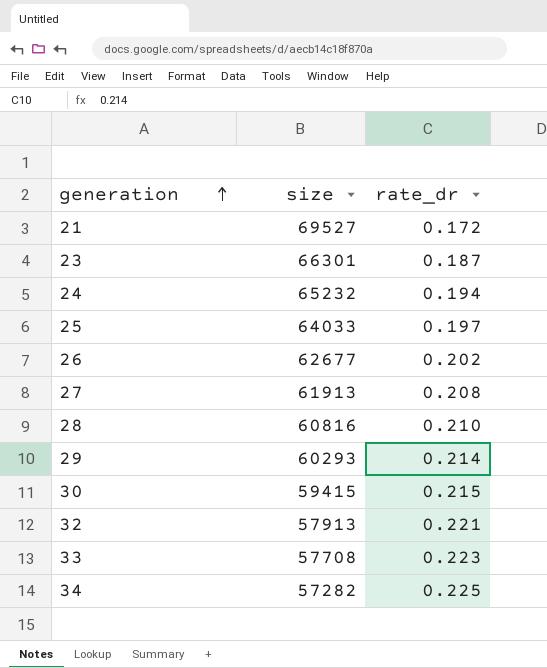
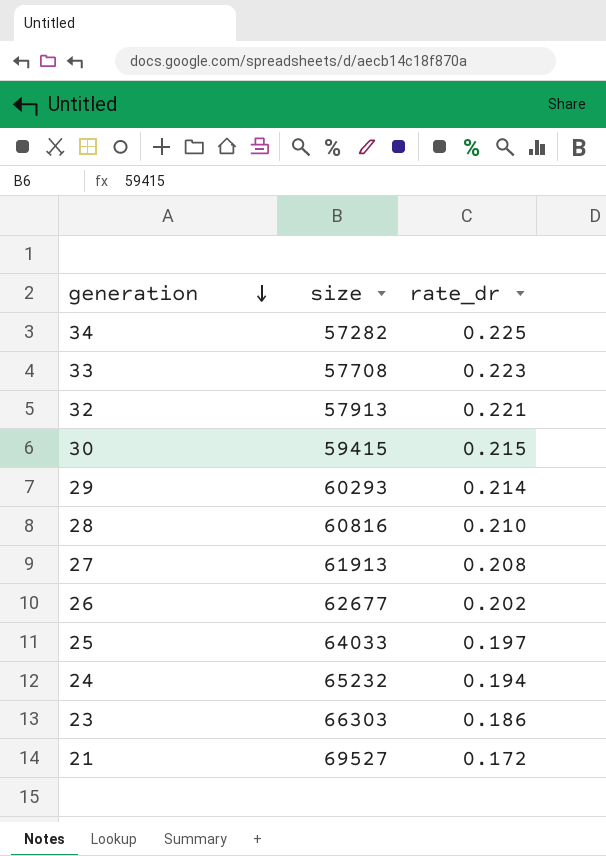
row order: generation ascending -> generation descending
23 | size: 66301 -> 66303
23 | rate_dr: 0.187 -> 0.186

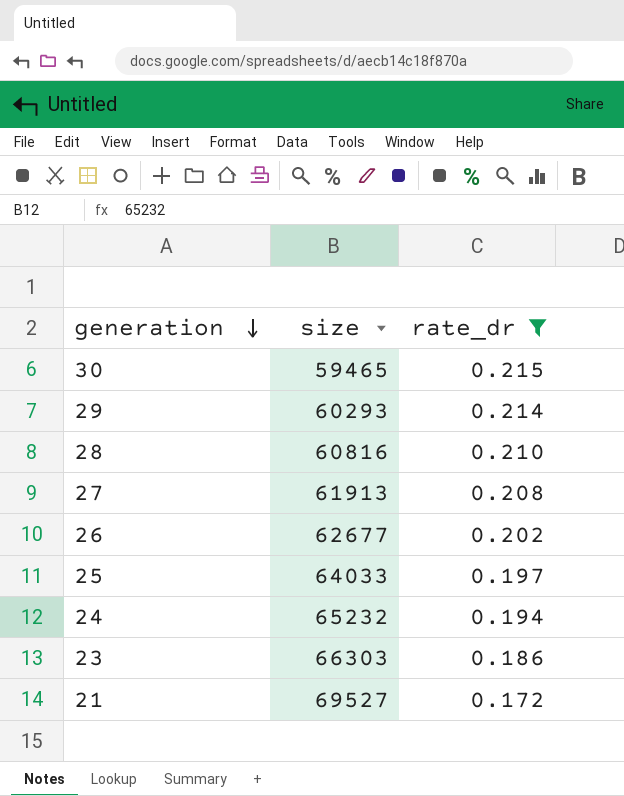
filter: none -> rate_dr <= 0.215
30 | size: 59415 -> 59465

